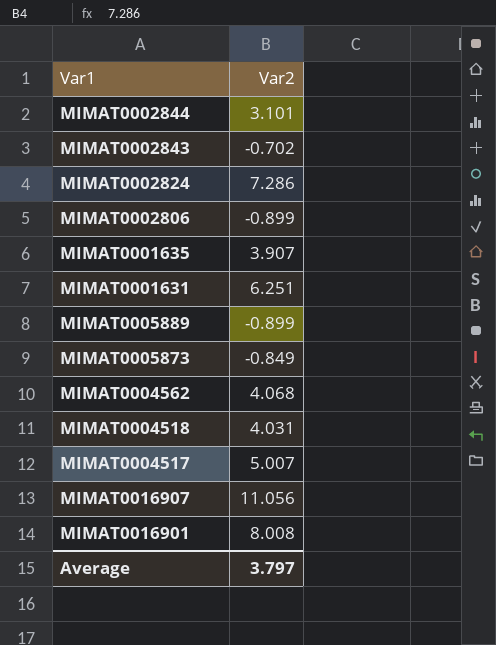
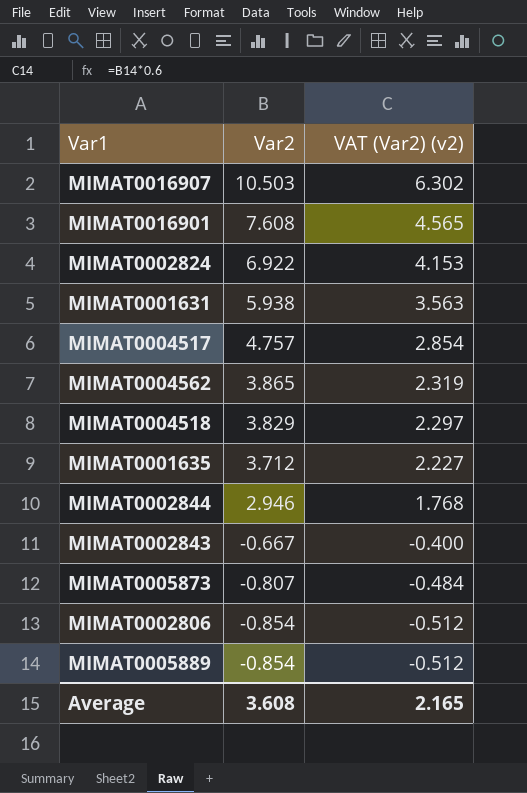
row order: none -> Var2 descending
column VAT (Var2) (v2) | formula: none -> [Var2] * 0.6
MIMAT0016907 | Var2: 11.056 -> 10.503
MIMAT0016901 | Var2: 8.008 -> 7.608
MIMAT0002824 | Var2: 7.286 -> 6.922
MIMAT0001631 | Var2: 6.251 -> 5.938
MIMAT0004517 | Var2: 5.007 -> 4.757
MIMAT0004562 | Var2: 4.068 -> 3.865
MIMAT0004518 | Var2: 4.031 -> 3.829
MIMAT0001635 | Var2: 3.907 -> 3.712
MIMAT0002844 | Var2: 3.101 -> 2.946
MIMAT0002843 | Var2: -0.702 -> -0.667
MIMAT0005873 | Var2: -0.849 -> -0.807
MIMAT0002806 | Var2: -0.899 -> -0.854
MIMAT0005889 | Var2: -0.899 -> -0.854
Average | Var2: 3.797 -> 3.608

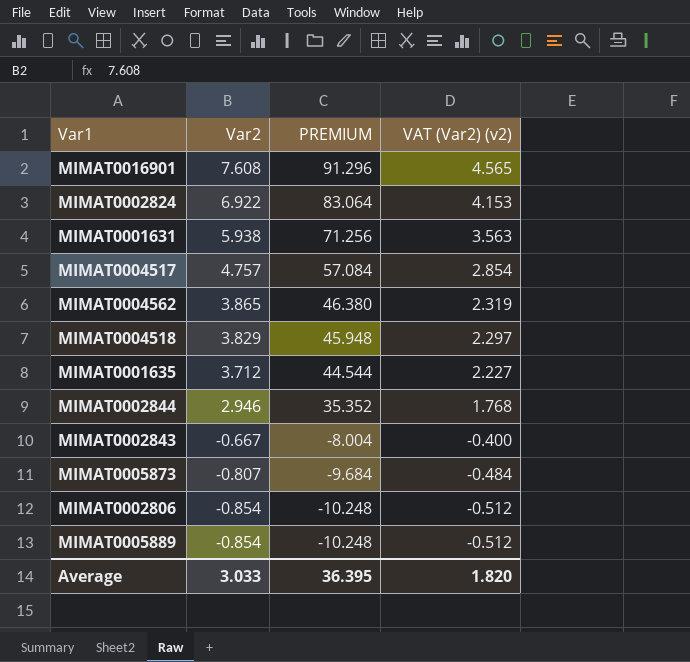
column PREMIUM | formula: none -> [Var2] * 12
row MIMAT0016907: 10.503 | 6.302 -> none
Average | Var2: 3.608 -> 3.033
Average | VAT (Var2) (v2): 2.165 -> 1.820

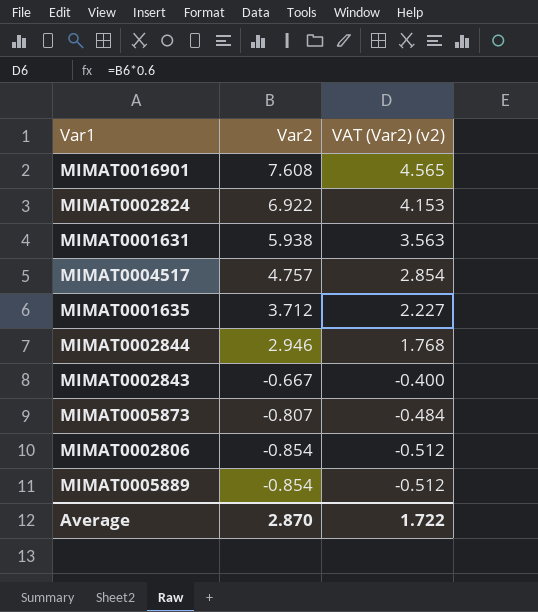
column PREMIUM | formula: [Var2] * 12 -> none
row MIMAT0004562: 3.865 | 46.380 | 2.319 -> none
row MIMAT0004518: 3.829 | 45.948 | 2.297 -> none
Average | Var2: 3.033 -> 2.870
Average | VAT (Var2) (v2): 1.820 -> 1.722

